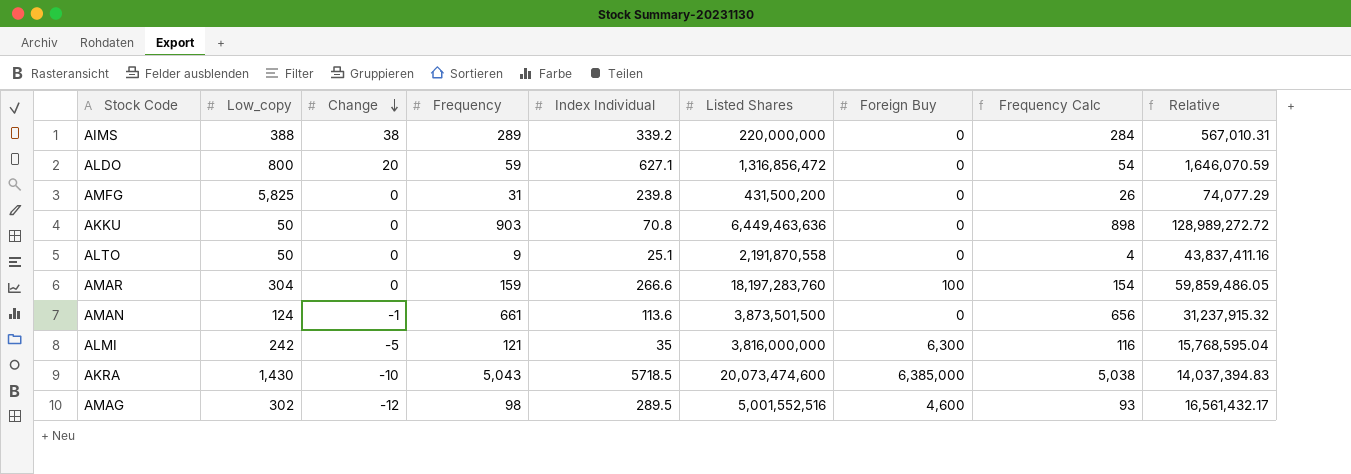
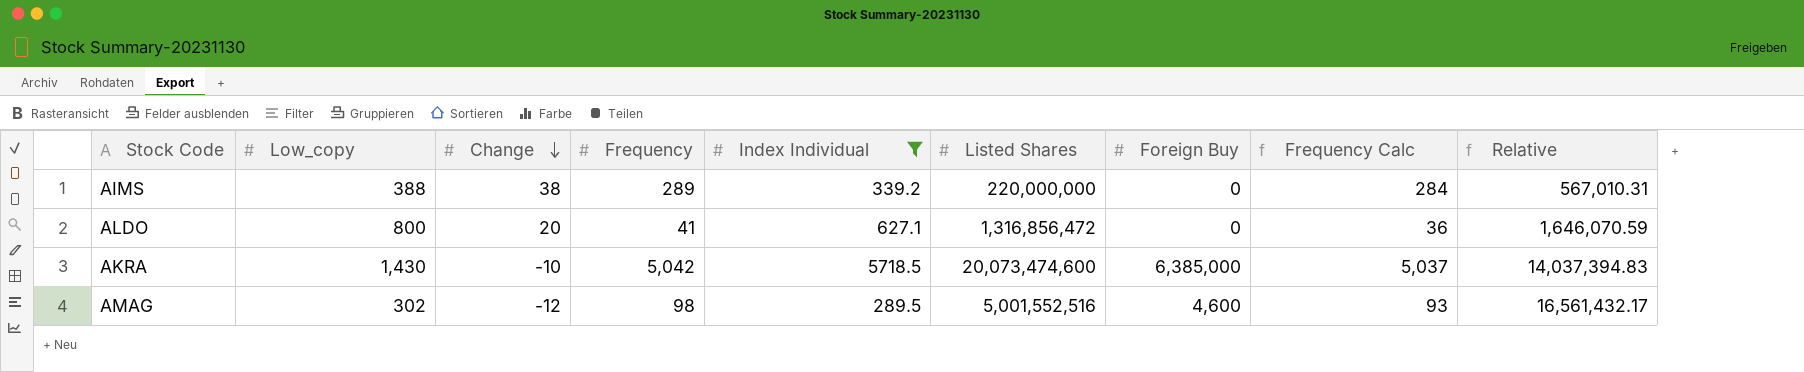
filter: none -> Index Individual >= 289.5
ALDO | Frequency: 59 -> 41
ALDO | Frequency Calc: 54 -> 36
AKRA | Frequency: 5,043 -> 5,042
AKRA | Frequency Calc: 5,038 -> 5,037

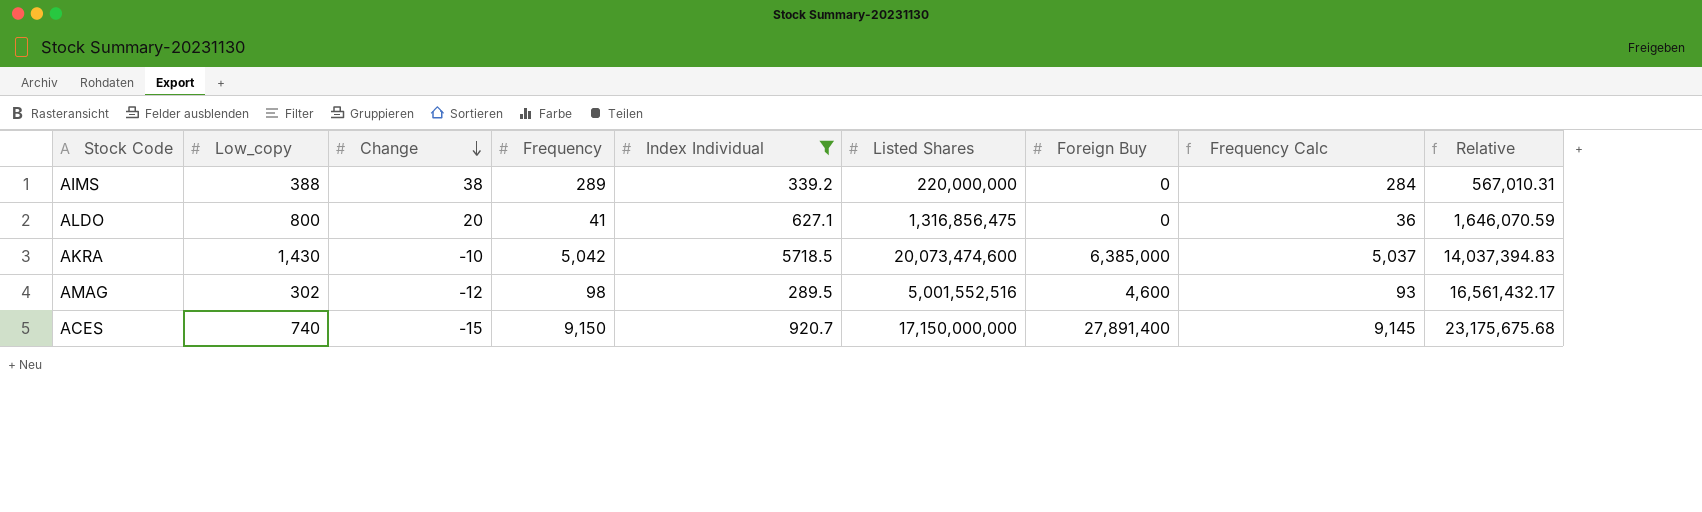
ALDO | Listed Shares: 1,316,856,472 -> 1,316,856,475
row ACES: none -> 740 | -15 | 9,150 | 920.7 | 17,150,000,000 | 27,891,400 | 9,145 | 23,175,675.68

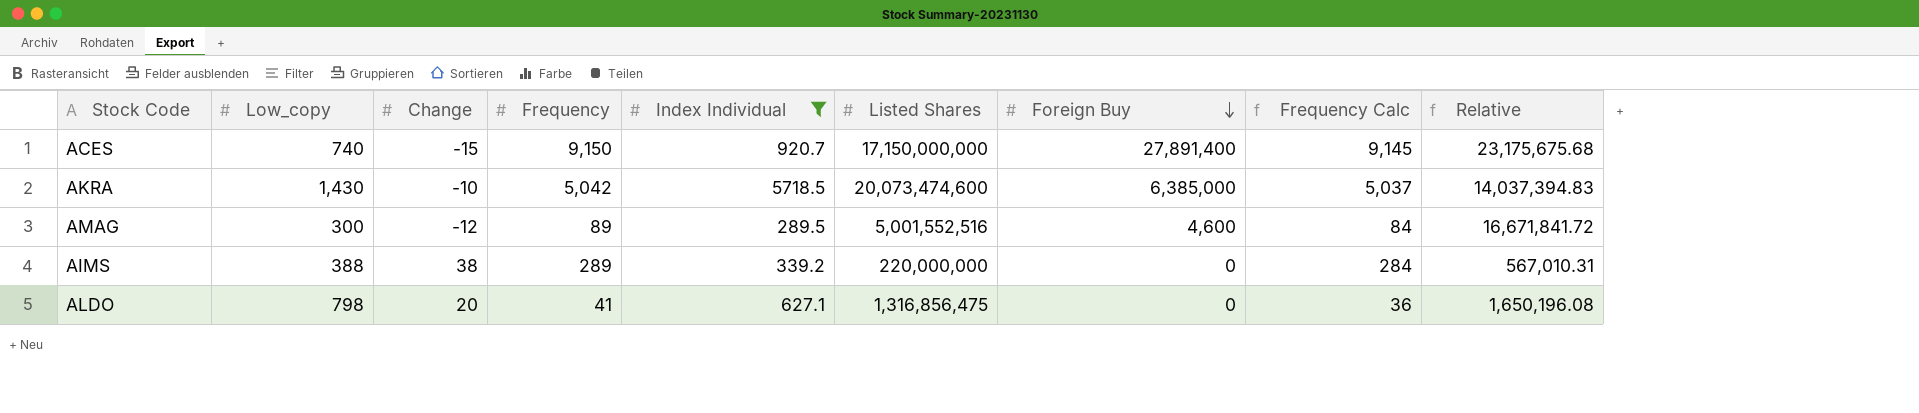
row order: Change descending -> Foreign Buy descending
AMAG | Low_copy: 302 -> 300
AMAG | Frequency: 98 -> 89
AMAG | Frequency Calc: 93 -> 84
AMAG | Relative: 16,561,432.17 -> 16,671,841.72
ALDO | Low_copy: 800 -> 798
ALDO | Relative: 1,646,070.59 -> 1,650,196.08

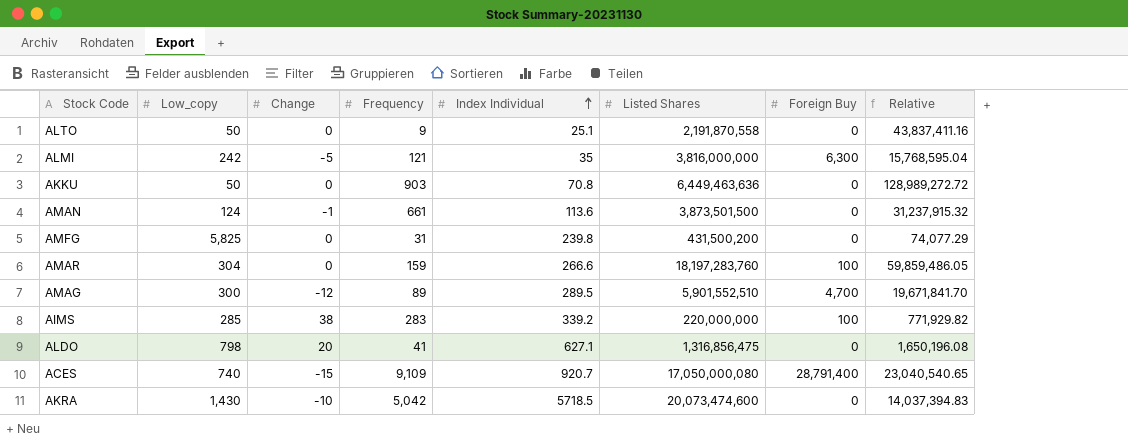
filter: Index Individual >= 289.5 -> none
row order: Foreign Buy descending -> Index Individual ascending
column Frequency Calc | formula: [Frequency] - 5 -> none
AMAG | Listed Shares: 5,001,552,516 -> 5,901,552,510
AMAG | Foreign Buy: 4,600 -> 4,700
AMAG | Relative: 16,671,841.72 -> 19,671,841.70
AIMS | Low_copy: 388 -> 285
AIMS | Frequency: 289 -> 283
AIMS | Foreign Buy: 0 -> 100
AIMS | Relative: 567,010.31 -> 771,929.82
ACES | Frequency: 9,150 -> 9,109
ACES | Listed Shares: 17,150,000,000 -> 17,050,000,080
ACES | Foreign Buy: 27,891,400 -> 28,791,400
ACES | Relative: 23,175,675.68 -> 23,040,540.65
AKRA | Foreign Buy: 6,385,000 -> 0

